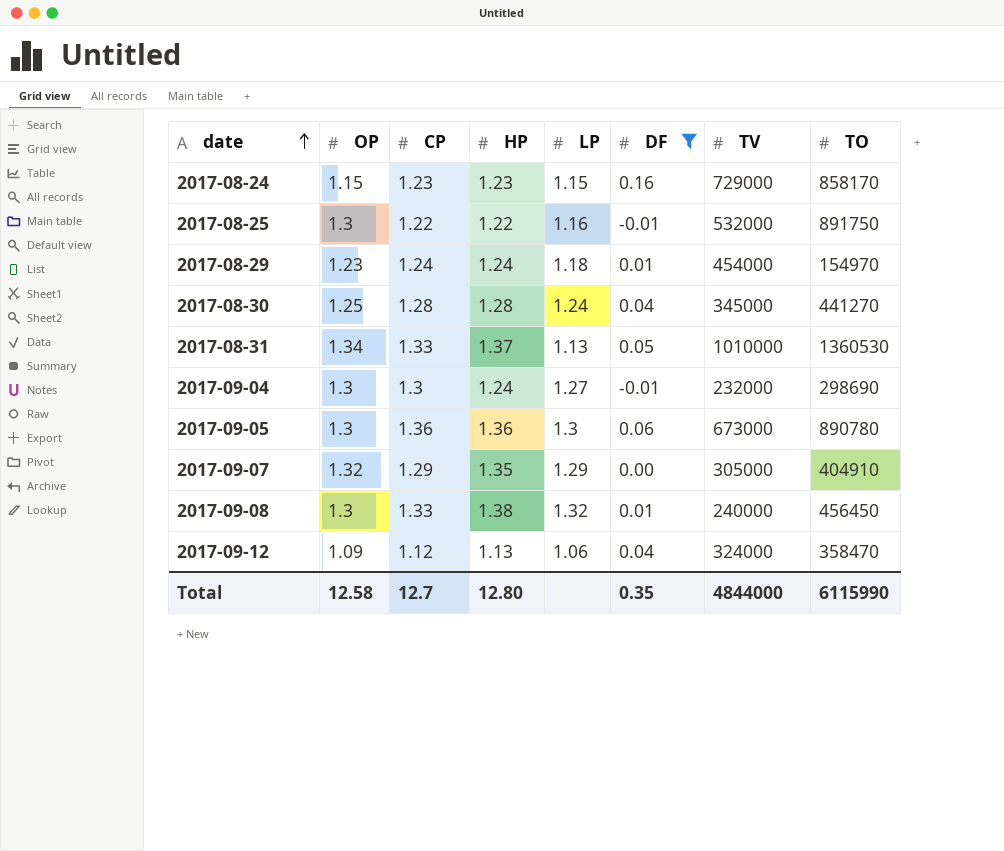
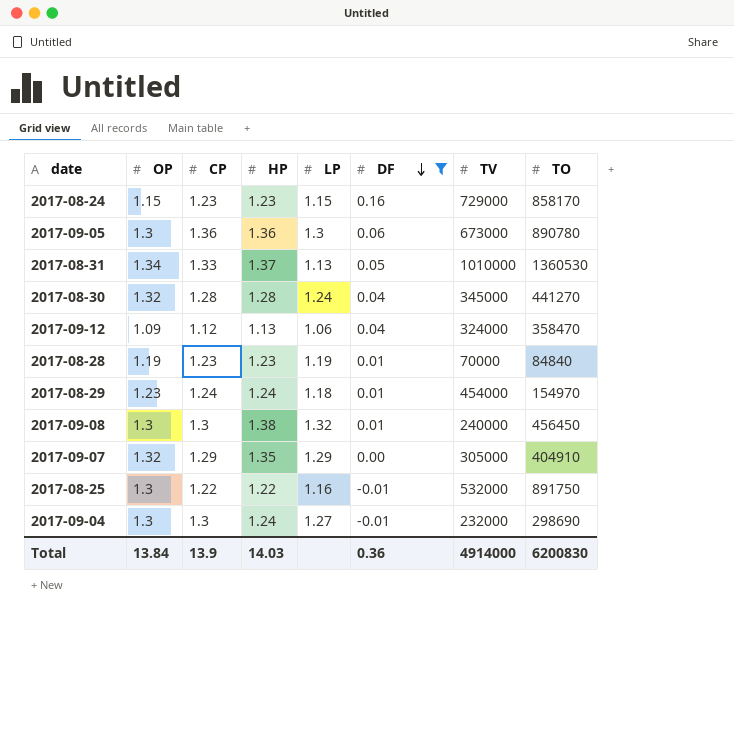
row order: date ascending -> DF descending
2017-08-30 | OP: 1.25 -> 1.32
row 2017-08-28: none -> 1.19 | 1.23 | 1.23 | 1.19 | 0.01 | 70000 | 84840
2017-09-08 | CP: 1.33 -> 1.3
Total | OP: 12.58 -> 13.84
Total | CP: 12.7 -> 13.9
Total | HP: 12.80 -> 14.03
Total | DF: 0.35 -> 0.36
Total | TV: 4844000 -> 4914000
Total | TO: 6115990 -> 6200830

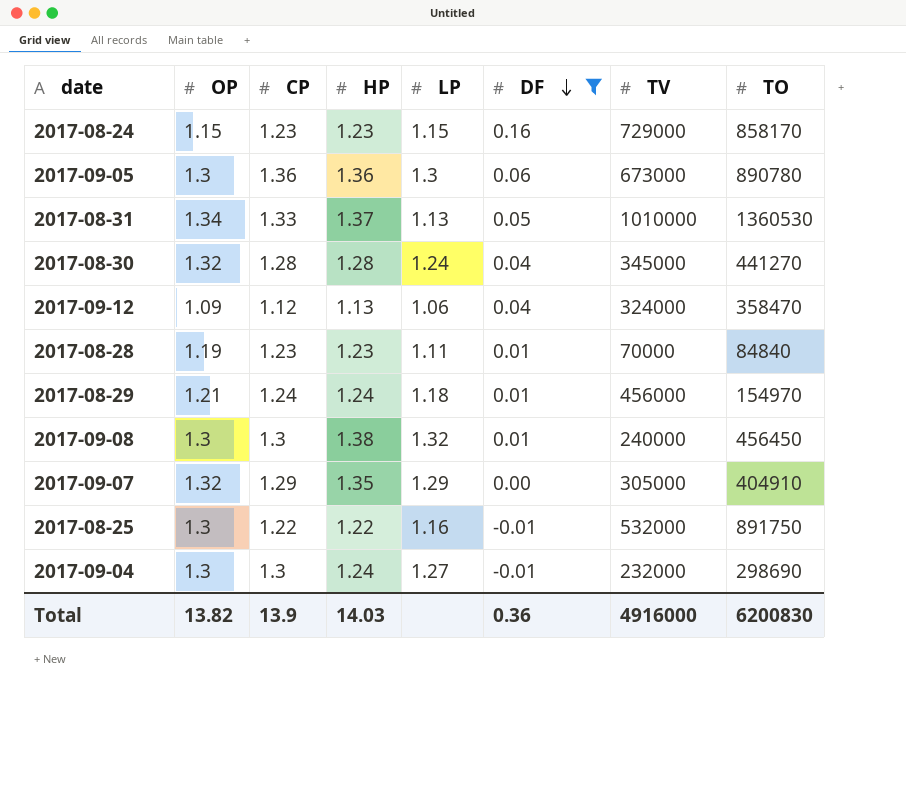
2017-08-28 | LP: 1.19 -> 1.11
2017-08-29 | OP: 1.23 -> 1.21
2017-08-29 | TV: 454000 -> 456000
Total | OP: 13.84 -> 13.82
Total | TV: 4914000 -> 4916000

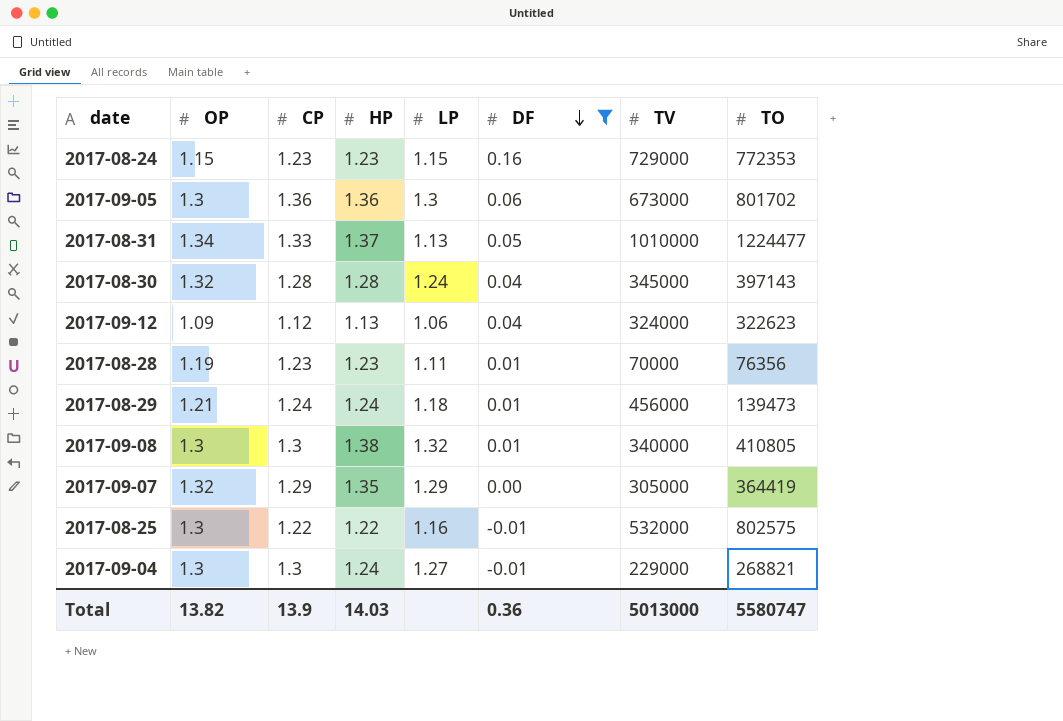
2017-08-24 | TO: 858170 -> 772353
2017-09-05 | TO: 890780 -> 801702
2017-08-31 | TO: 1360530 -> 1224477
2017-08-30 | TO: 441270 -> 397143
2017-09-12 | TO: 358470 -> 322623
2017-08-28 | TO: 84840 -> 76356
2017-08-29 | TO: 154970 -> 139473
2017-09-08 | TV: 240000 -> 340000
2017-09-08 | TO: 456450 -> 410805
2017-09-07 | TO: 404910 -> 364419
2017-08-25 | TO: 891750 -> 802575
2017-09-04 | TV: 232000 -> 229000
2017-09-04 | TO: 298690 -> 268821
Total | TV: 4916000 -> 5013000
Total | TO: 6200830 -> 5580747

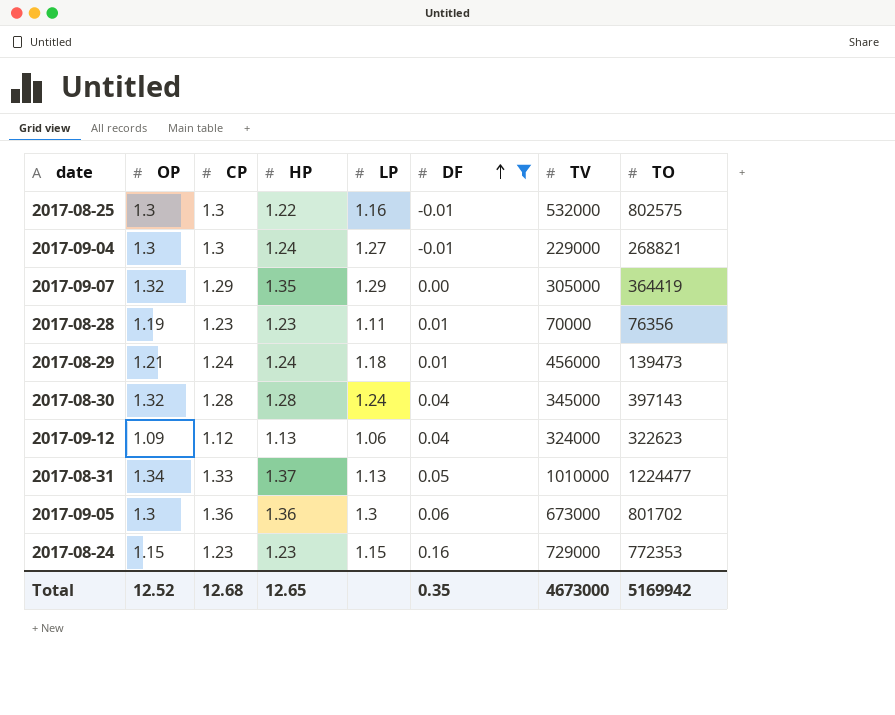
row order: DF descending -> DF ascending
row 2017-09-08: 1.3 | 1.3 | 1.38 | 1.32 | 0.01 | 340000 | 410805 -> none
2017-08-25 | CP: 1.22 -> 1.3
Total | OP: 13.82 -> 12.52
Total | CP: 13.9 -> 12.68
Total | HP: 14.03 -> 12.65
Total | DF: 0.36 -> 0.35
Total | TV: 5013000 -> 4673000
Total | TO: 5580747 -> 5169942

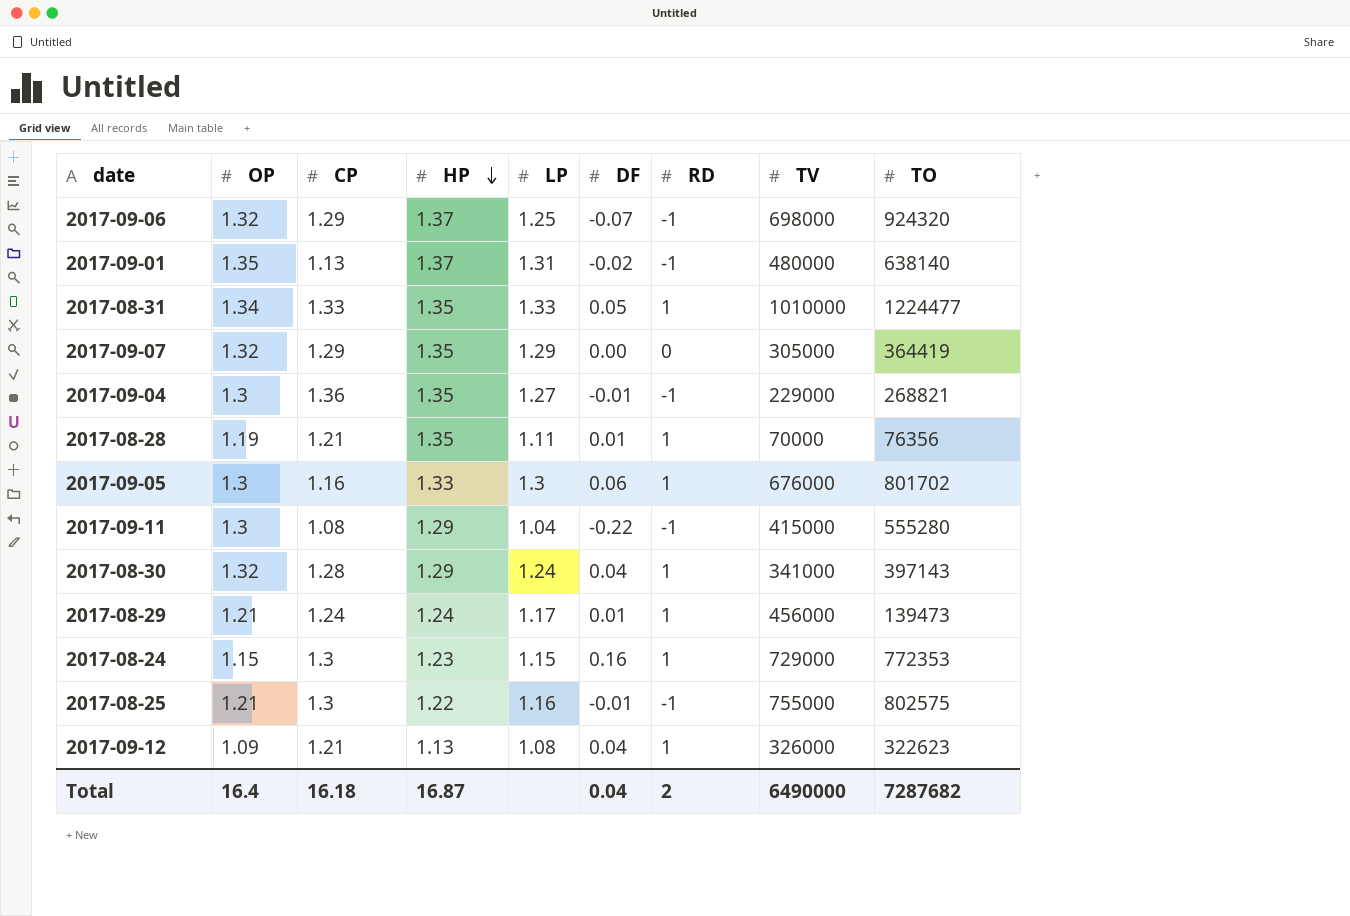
filter: DF >= -0.01 -> none
row order: DF ascending -> HP descending
column RD | position: none -> 7
2017-08-31 | HP: 1.37 -> 1.35
2017-08-31 | LP: 1.13 -> 1.33
2017-09-04 | CP: 1.3 -> 1.36
2017-09-04 | HP: 1.24 -> 1.35
2017-08-28 | CP: 1.23 -> 1.21
2017-08-28 | HP: 1.23 -> 1.35
2017-09-05 | CP: 1.36 -> 1.16
2017-09-05 | HP: 1.36 -> 1.33
2017-09-05 | TV: 673000 -> 676000
2017-08-30 | HP: 1.28 -> 1.29
2017-08-30 | TV: 345000 -> 341000
2017-08-29 | LP: 1.18 -> 1.17
2017-08-24 | CP: 1.23 -> 1.3
2017-08-25 | OP: 1.3 -> 1.21
2017-08-25 | TV: 532000 -> 755000
2017-09-12 | CP: 1.12 -> 1.21
2017-09-12 | LP: 1.06 -> 1.08
2017-09-12 | TV: 324000 -> 326000
Total | OP: 12.52 -> 16.4
Total | CP: 12.68 -> 16.18
Total | HP: 12.65 -> 16.87
Total | DF: 0.35 -> 0.04
Total | TV: 4673000 -> 6490000
Total | TO: 5169942 -> 7287682

